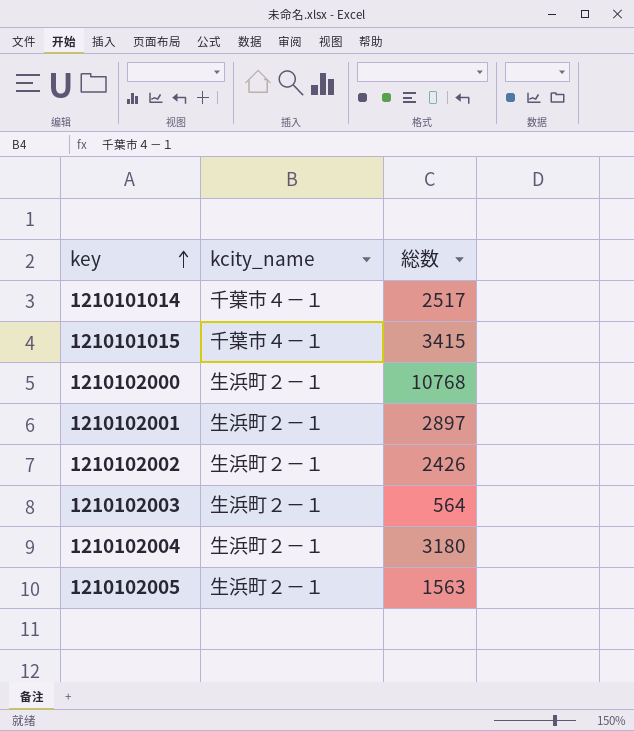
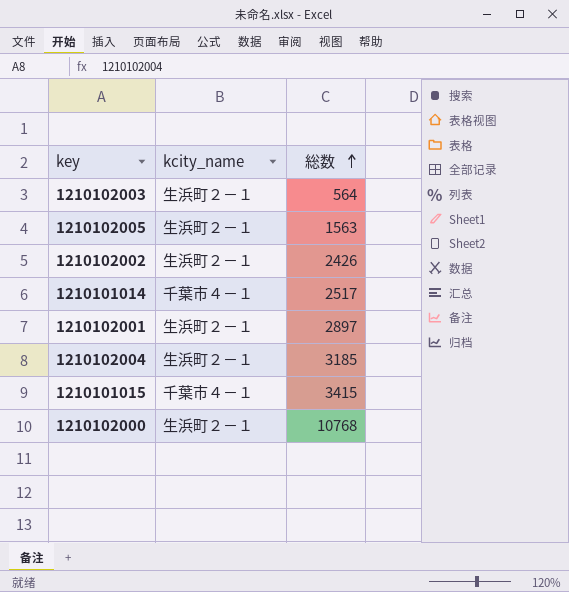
row order: key ascending -> 総数 ascending
1210102004 | 総数: 3180 -> 3185

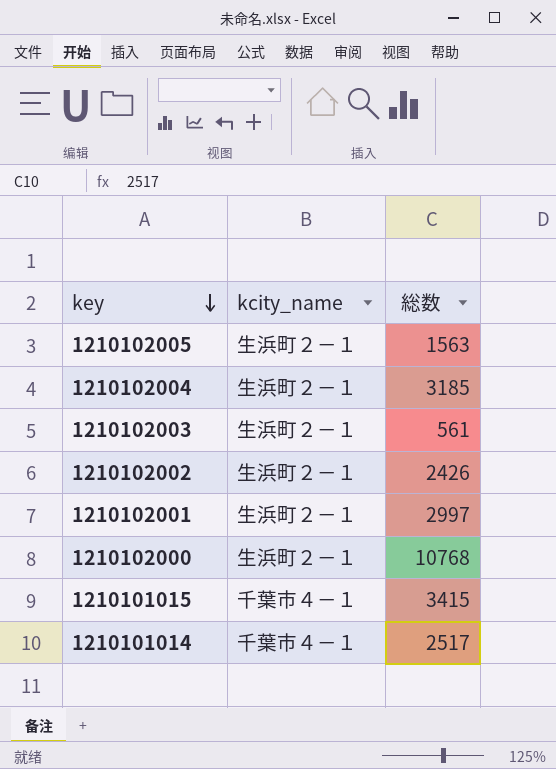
row order: 総数 ascending -> key descending
1210102003 | 総数: 564 -> 561
1210102001 | 総数: 2897 -> 2997

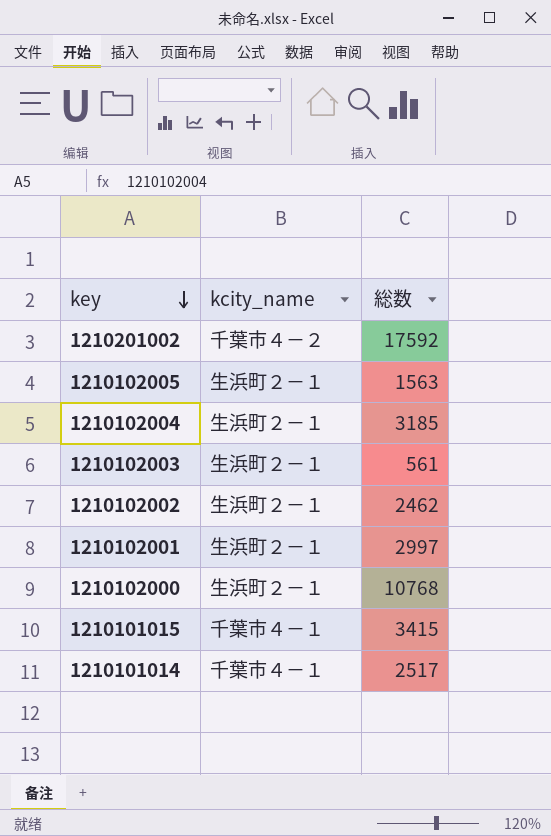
row 1210201002: none -> 千葉市４－２ | 17592
1210102002 | 総数: 2426 -> 2462

